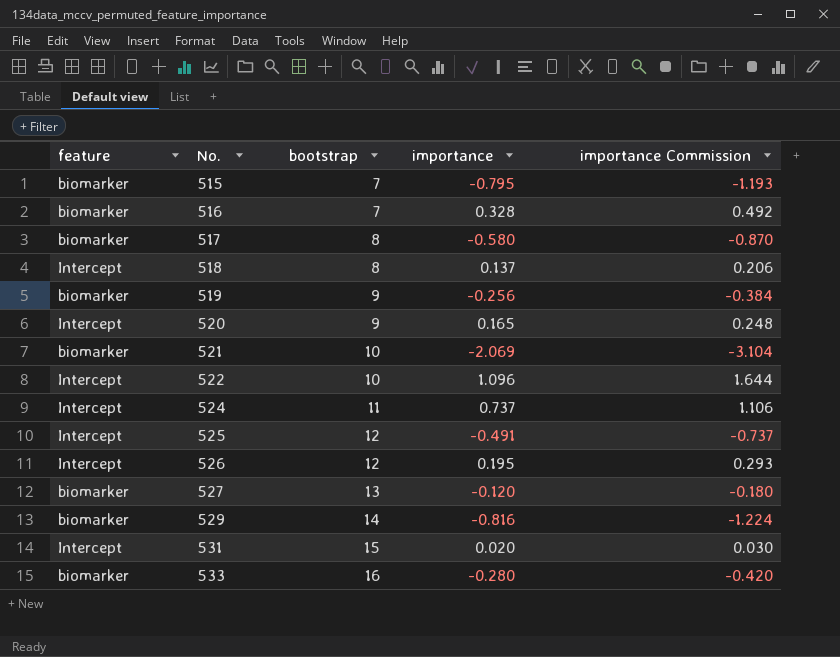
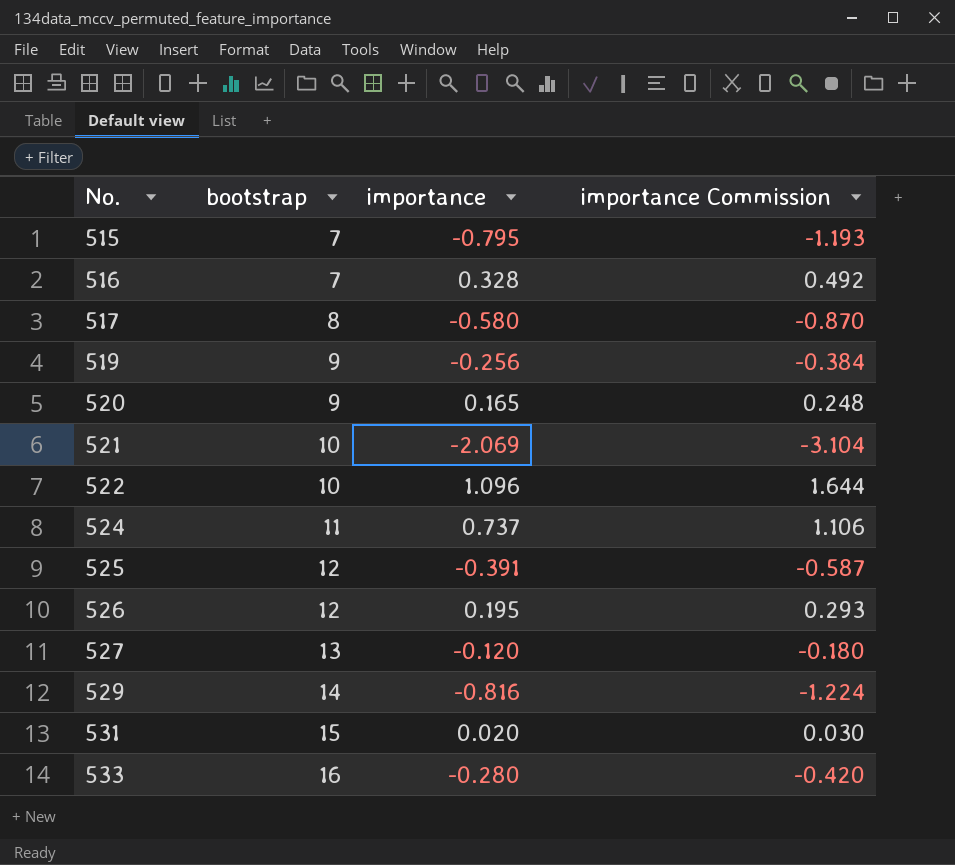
column feature | position: 1 -> none
row 518: Intercept | 8 | 0.137 | 0.206 -> none
525 | importance: -0.491 -> -0.391
525 | importance Commission: -0.737 -> -0.587

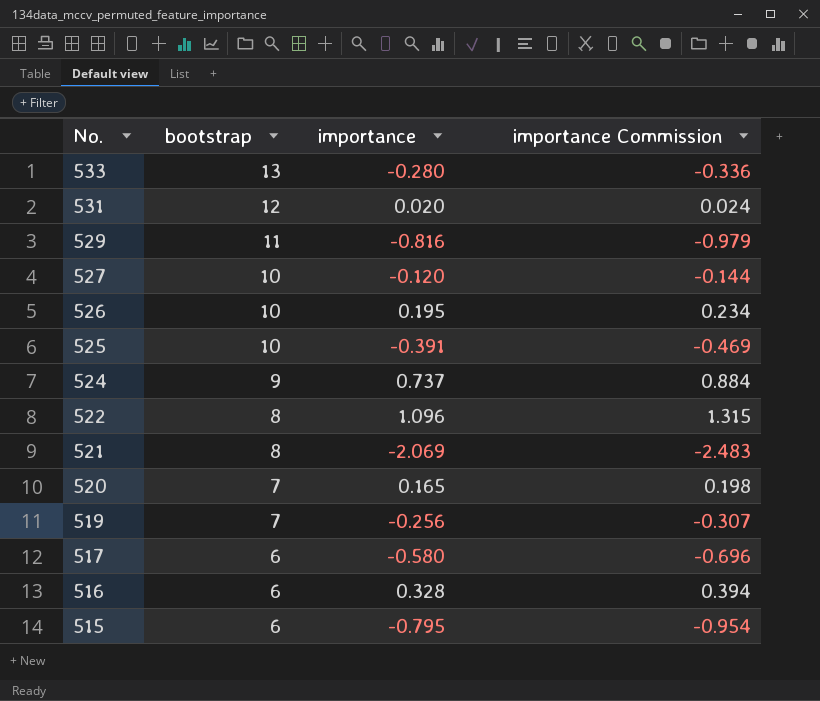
row order: No. ascending -> No. descending
column importance Commission | formula: [importance] * 1.5 -> [importance] * 1.2
533 | bootstrap: 16 -> 13
531 | bootstrap: 15 -> 12
529 | bootstrap: 14 -> 11
527 | bootstrap: 13 -> 10
526 | bootstrap: 12 -> 10
525 | bootstrap: 12 -> 10
524 | bootstrap: 11 -> 9
522 | bootstrap: 10 -> 8
521 | bootstrap: 10 -> 8
520 | bootstrap: 9 -> 7
519 | bootstrap: 9 -> 7
517 | bootstrap: 8 -> 6
516 | bootstrap: 7 -> 6
515 | bootstrap: 7 -> 6

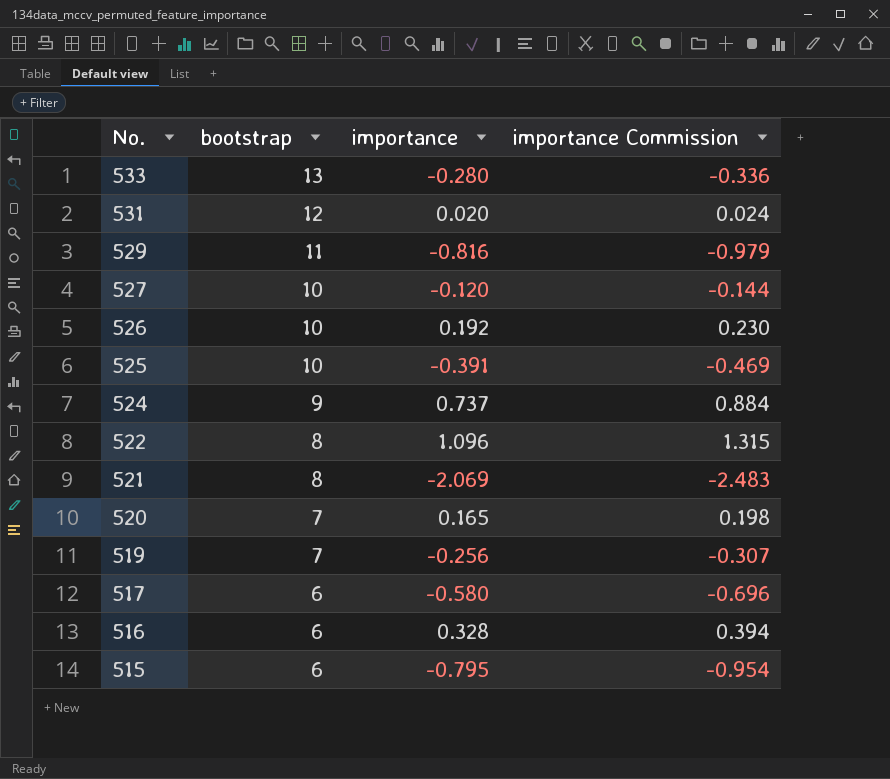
526 | importance: 0.195 -> 0.192
526 | importance Commission: 0.234 -> 0.230

